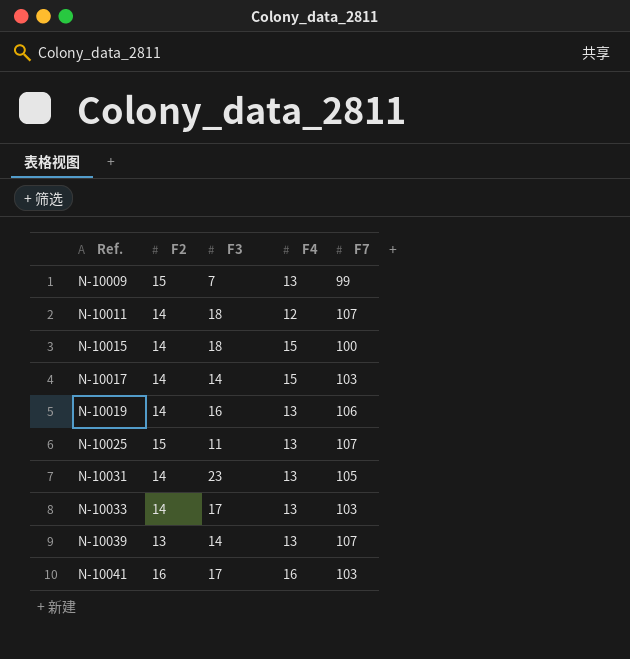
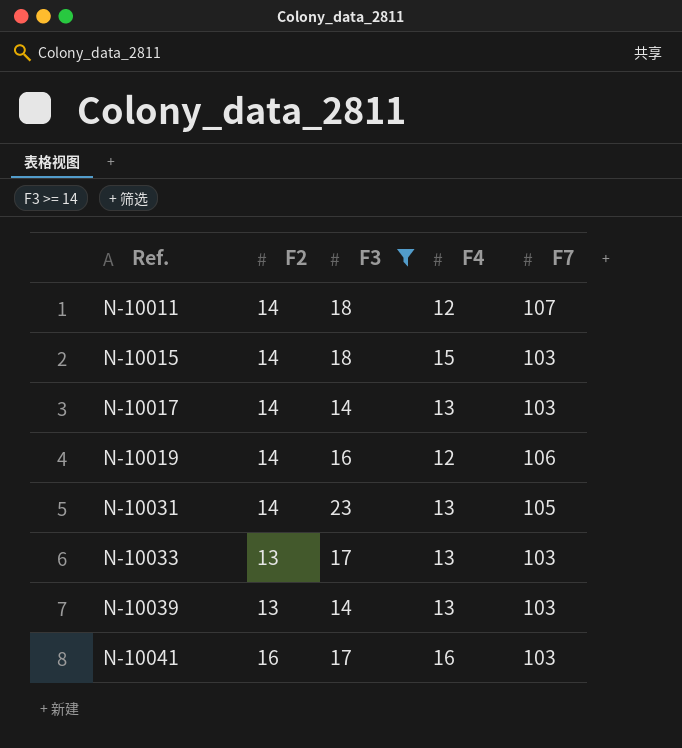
filter: none -> F3 >= 14
N-10015 | F7: 100 -> 103
N-10017 | F4: 15 -> 13
N-10019 | F4: 13 -> 12
N-10033 | F2: 14 -> 13
N-10039 | F7: 107 -> 103

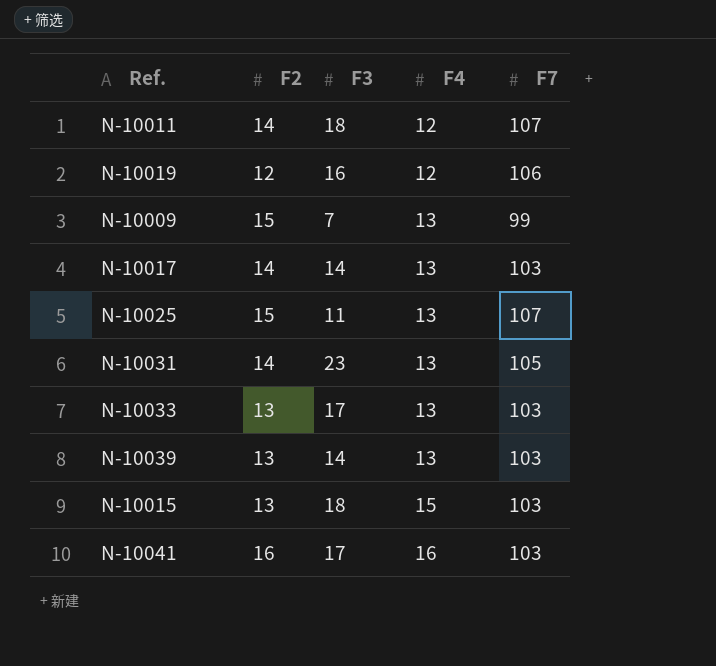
filter: F3 >= 14 -> none
row order: Ref. ascending -> F4 ascending
N-10019 | F2: 14 -> 12
N-10015 | F2: 14 -> 13

